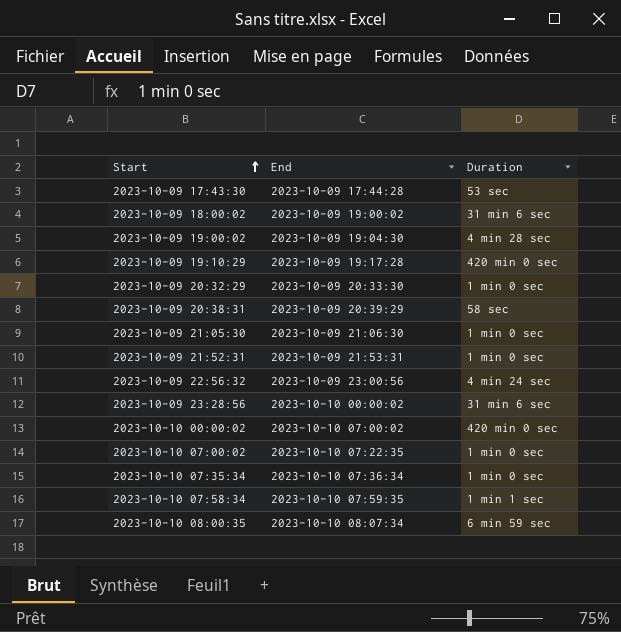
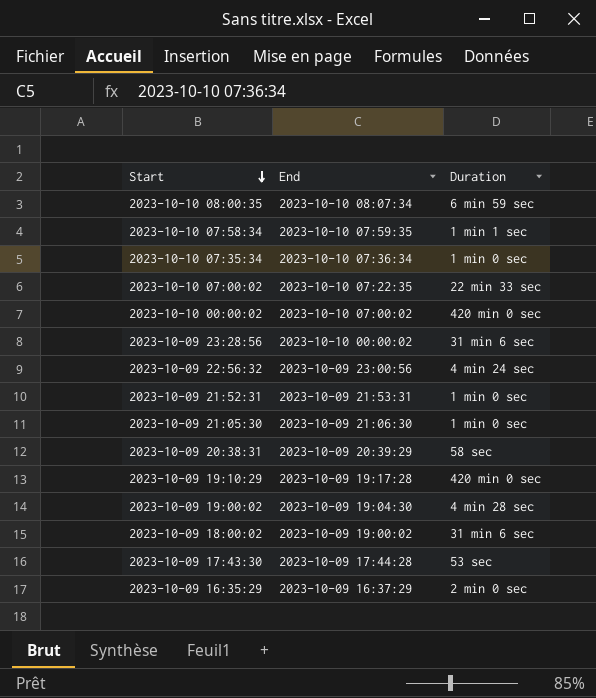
row order: Start ascending -> Start descending
row 2023-10-09 20:32:29: 2023-10-09 20:33:30 | 1 min 0 sec -> none
2023-10-10 07:00:02 | Duration: 1 min 0 sec -> 22 min 33 sec
row 2023-10-09 16:35:29: none -> 2023-10-09 16:37:29 | 2 min 0 sec

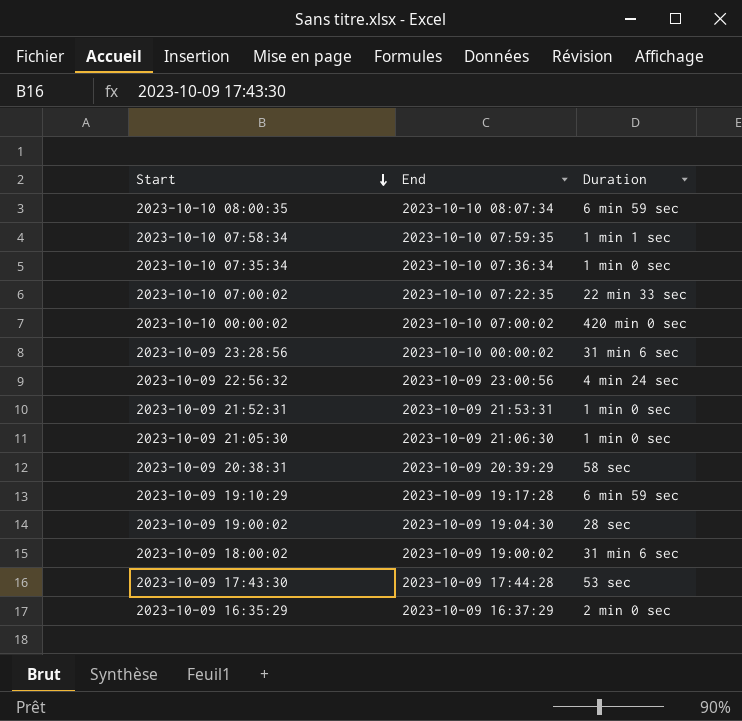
2023-10-09 19:10:29 | Duration: 420 min 0 sec -> 6 min 59 sec
2023-10-09 19:00:02 | Duration: 4 min 28 sec -> 28 sec

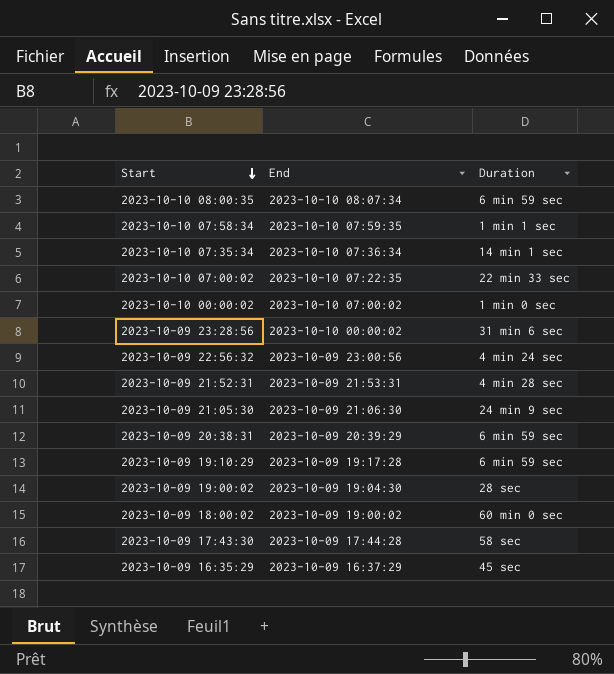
2023-10-10 07:35:34 | Duration: 1 min 0 sec -> 14 min 1 sec
2023-10-10 00:00:02 | Duration: 420 min 0 sec -> 1 min 0 sec
2023-10-09 21:52:31 | Duration: 1 min 0 sec -> 4 min 28 sec
2023-10-09 21:05:30 | Duration: 1 min 0 sec -> 24 min 9 sec
2023-10-09 20:38:31 | Duration: 58 sec -> 6 min 59 sec
2023-10-09 18:00:02 | Duration: 31 min 6 sec -> 60 min 0 sec
2023-10-09 17:43:30 | Duration: 53 sec -> 58 sec
2023-10-09 16:35:29 | Duration: 2 min 0 sec -> 45 sec

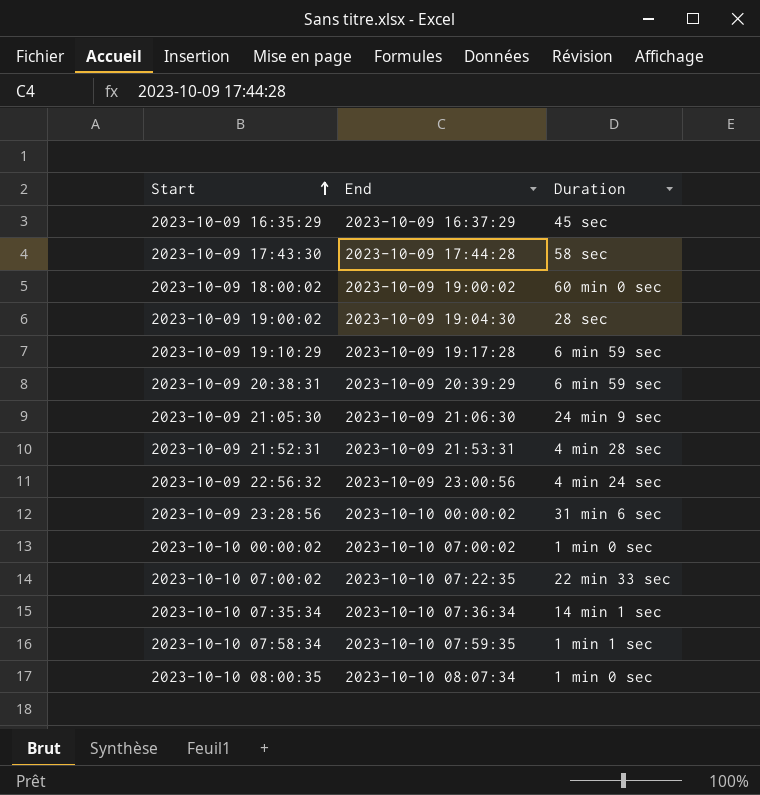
row order: Start descending -> Start ascending
2023-10-10 08:00:35 | Duration: 6 min 59 sec -> 1 min 0 sec

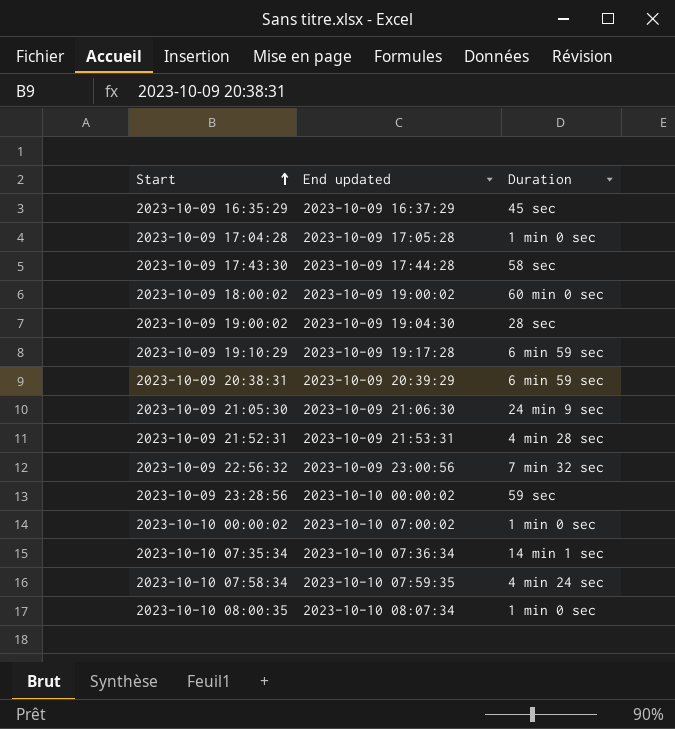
column name: End -> End updated
row 2023-10-10 07:00:02: 2023-10-10 07:22:35 | 22 min 33 sec -> none
row 2023-10-09 17:04:28: none -> 2023-10-09 17:05:28 | 1 min 0 sec
2023-10-09 22:56:32 | Duration: 4 min 24 sec -> 7 min 32 sec
2023-10-09 23:28:56 | Duration: 31 min 6 sec -> 59 sec
2023-10-10 07:58:34 | Duration: 1 min 1 sec -> 4 min 24 sec

